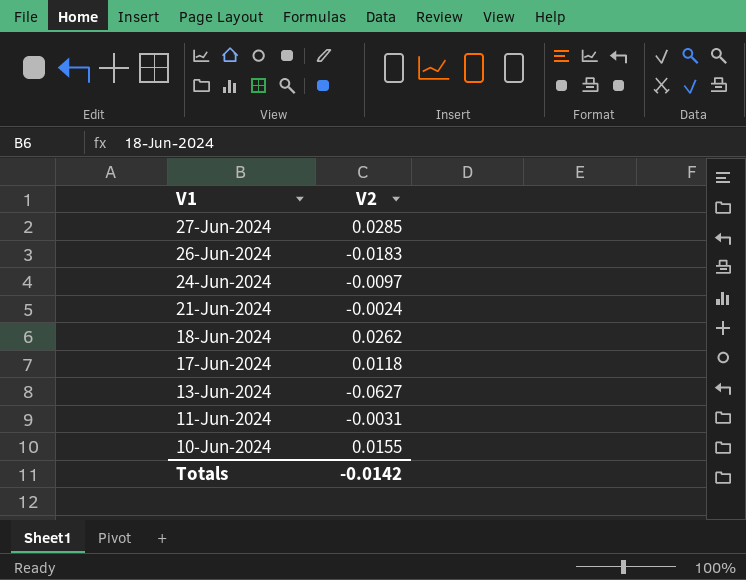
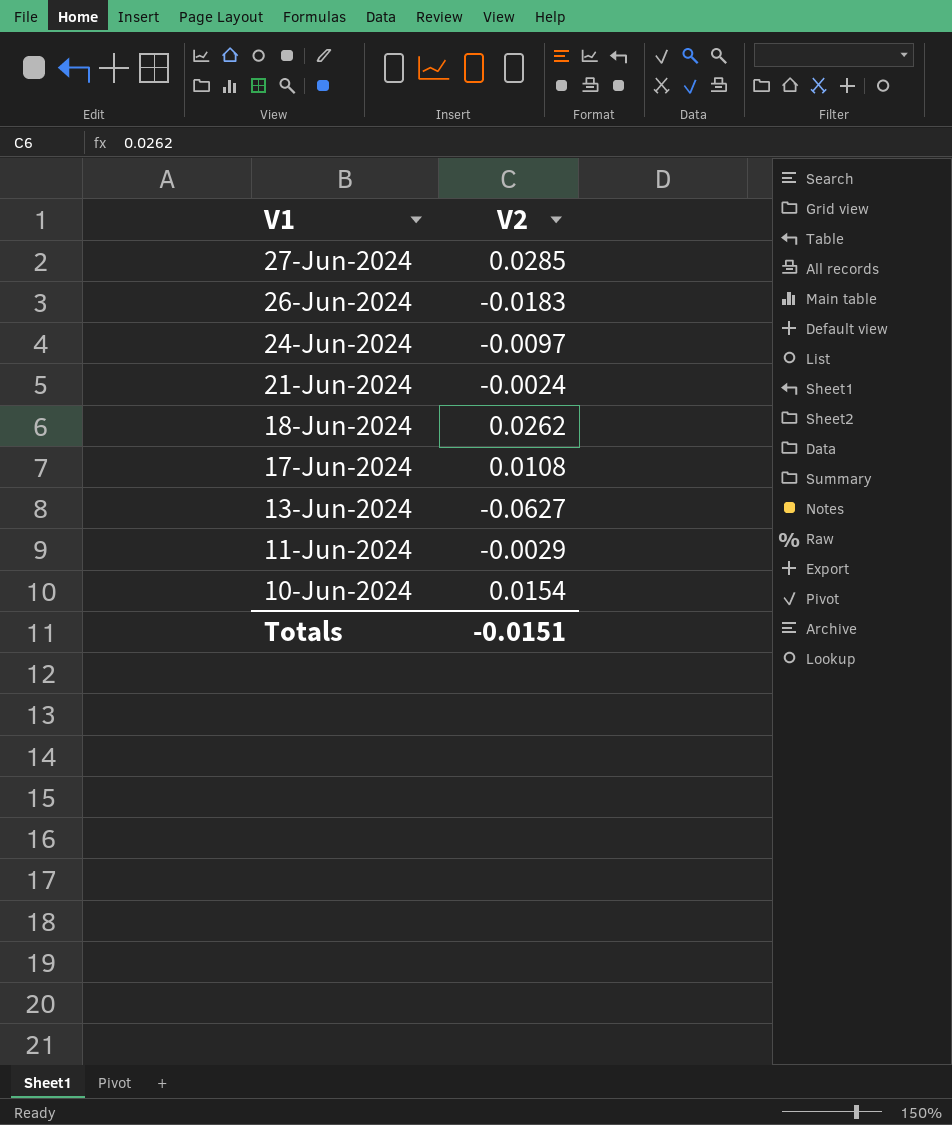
17-Jun-2024 | V2: 0.0118 -> 0.0108
11-Jun-2024 | V2: -0.0031 -> -0.0029
10-Jun-2024 | V2: 0.0155 -> 0.0154
Totals | V2: -0.0142 -> -0.0151

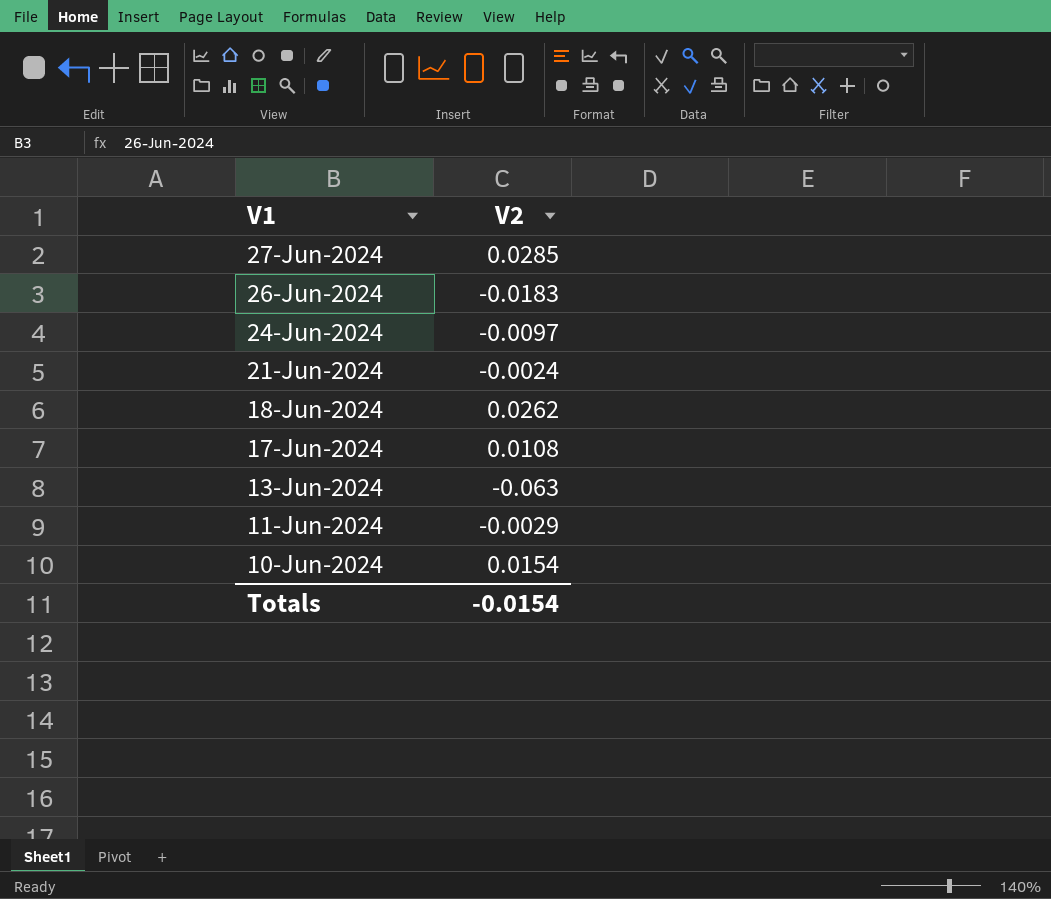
13-Jun-2024 | V2: -0.0627 -> -0.063
Totals | V2: -0.0151 -> -0.0154

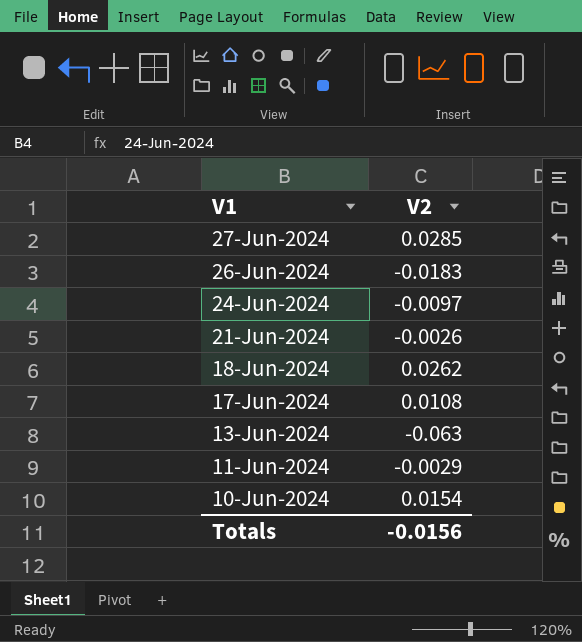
21-Jun-2024 | V2: -0.0024 -> -0.0026
Totals | V2: -0.0154 -> -0.0156

